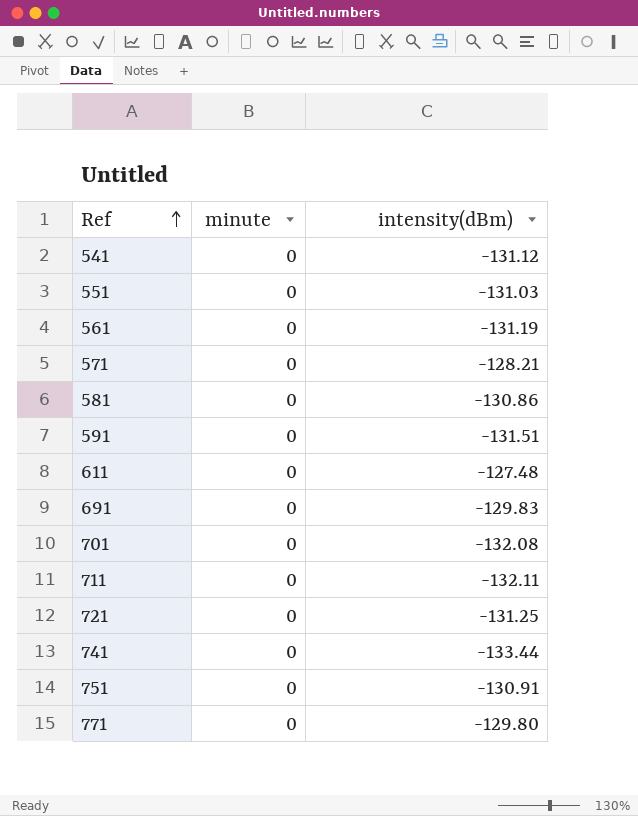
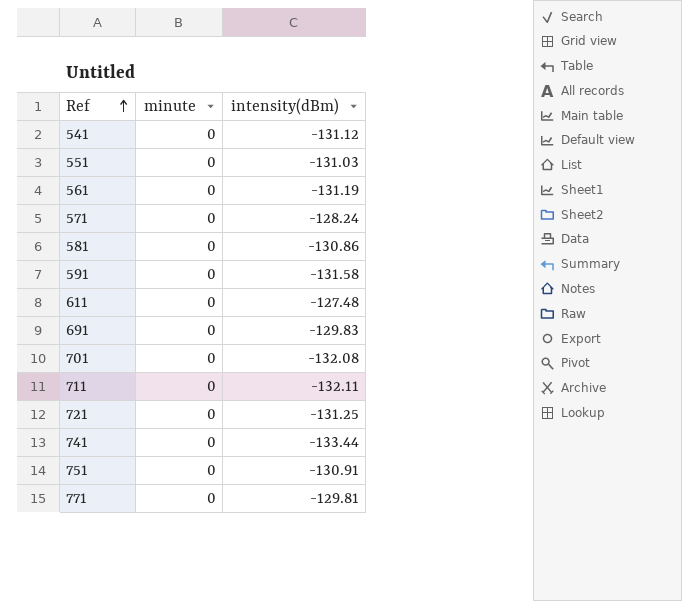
571 | intensity(dBm): -128.21 -> -128.24
591 | intensity(dBm): -131.51 -> -131.58
771 | intensity(dBm): -129.80 -> -129.81

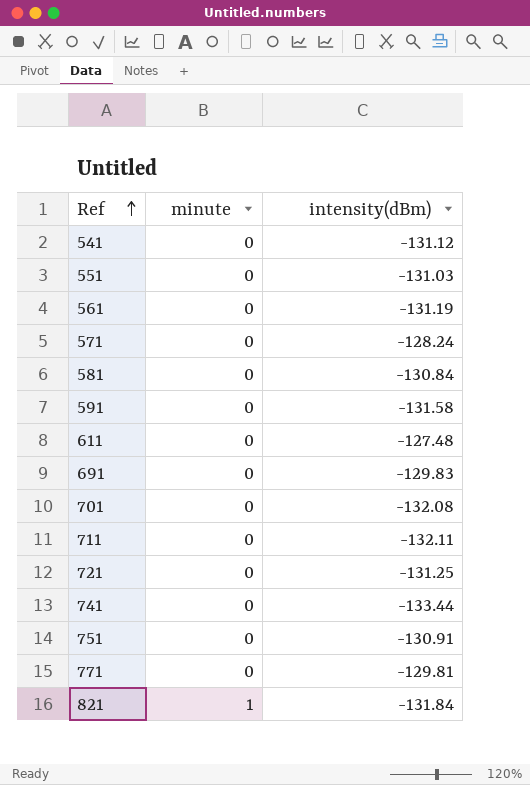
581 | intensity(dBm): -130.86 -> -130.84
row 821: none -> 1 | -131.84

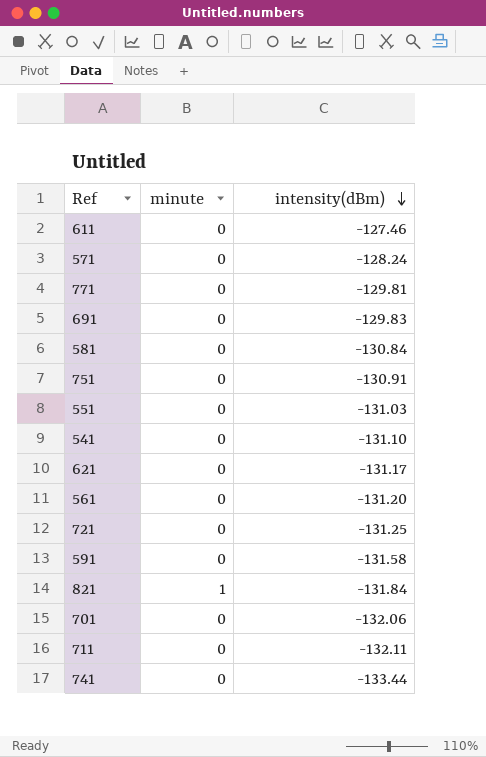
row order: Ref ascending -> intensity(dBm) descending
611 | intensity(dBm): -127.48 -> -127.46
541 | intensity(dBm): -131.12 -> -131.10
row 621: none -> 0 | -131.17
561 | intensity(dBm): -131.19 -> -131.20
701 | intensity(dBm): -132.08 -> -132.06

